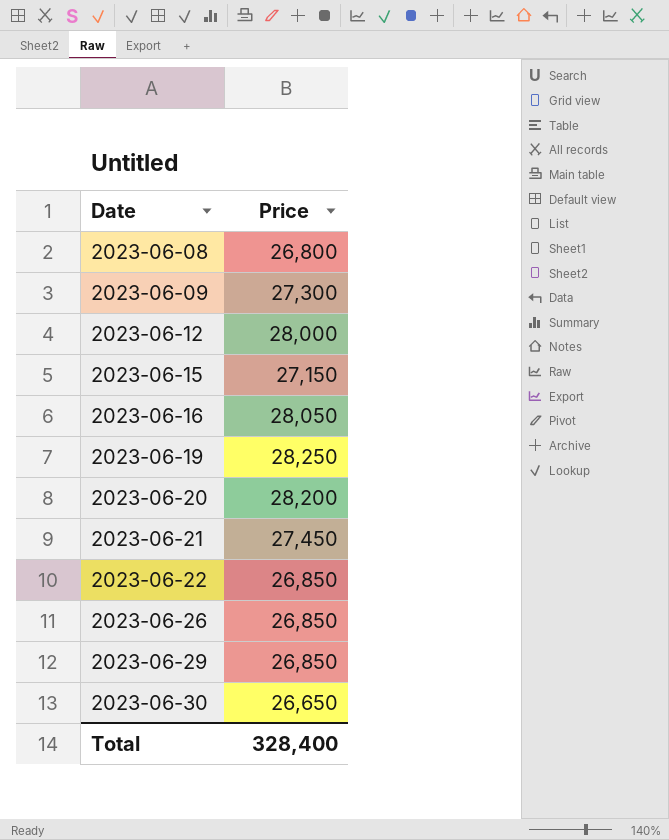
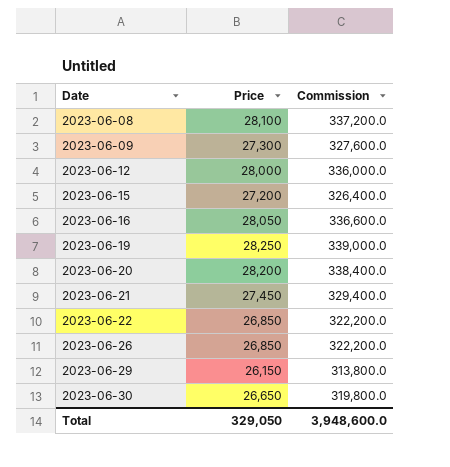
column Commission | formula: none -> [Price] * 12
2023-06-08 | Price: 26,800 -> 28,100
2023-06-15 | Price: 27,150 -> 27,200
2023-06-29 | Price: 26,850 -> 26,150
Total | Price: 328,400 -> 329,050

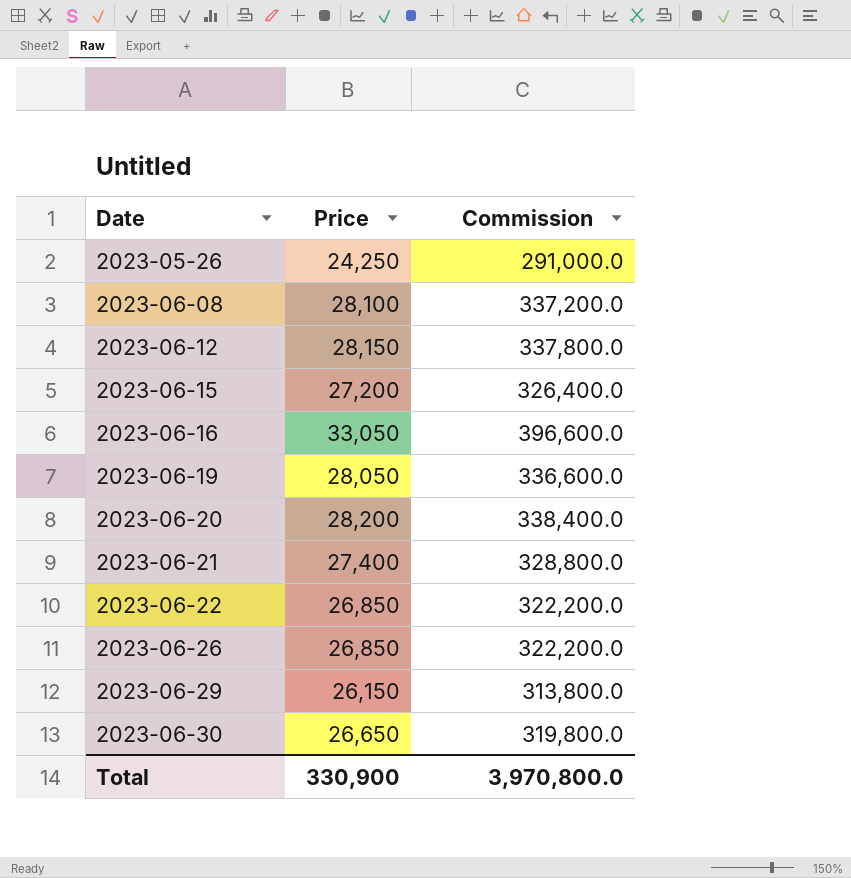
row 2023-06-09: 27,300 | 327,600.0 -> none
row 2023-05-26: none -> 24,250 | 291,000.0
2023-06-12 | Price: 28,000 -> 28,150
2023-06-12 | Commission: 336,000.0 -> 337,800.0
2023-06-16 | Price: 28,050 -> 33,050
2023-06-16 | Commission: 336,600.0 -> 396,600.0
2023-06-19 | Price: 28,250 -> 28,050
2023-06-19 | Commission: 339,000.0 -> 336,600.0
2023-06-21 | Price: 27,450 -> 27,400
2023-06-21 | Commission: 329,400.0 -> 328,800.0
Total | Price: 329,050 -> 330,900
Total | Commission: 3,948,600.0 -> 3,970,800.0

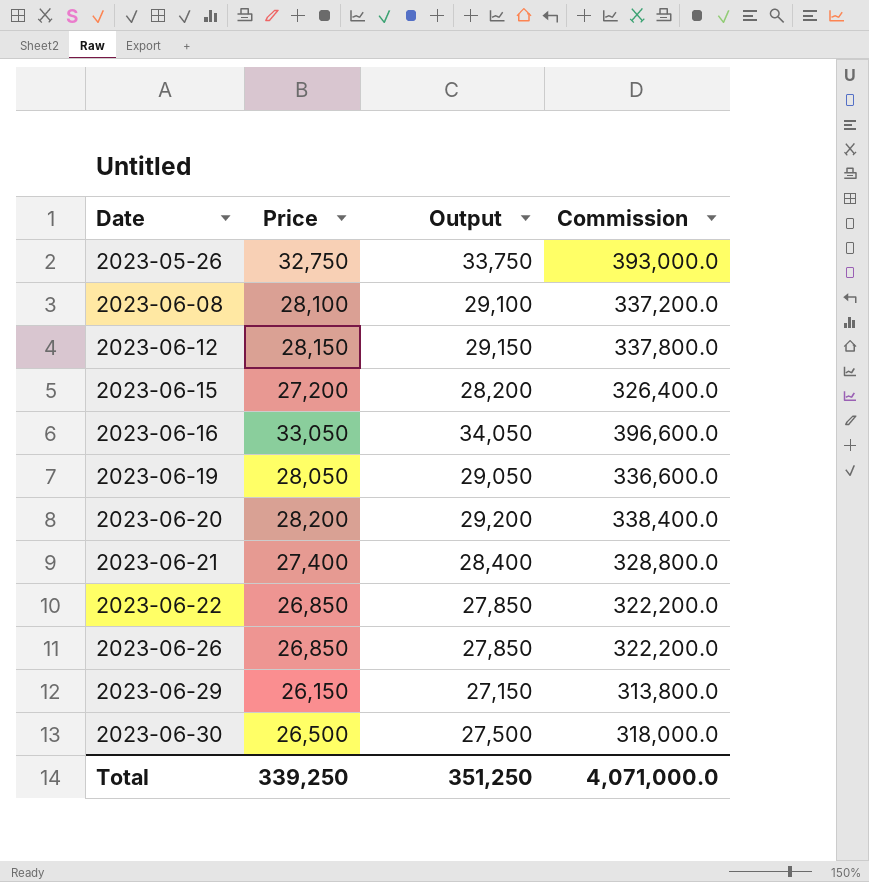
column Output | formula: none -> [Price] + 1000
2023-05-26 | Price: 24,250 -> 32,750
2023-05-26 | Commission: 291,000.0 -> 393,000.0
2023-06-30 | Price: 26,650 -> 26,500
2023-06-30 | Commission: 319,800.0 -> 318,000.0
Total | Price: 330,900 -> 339,250
Total | Commission: 3,970,800.0 -> 4,071,000.0

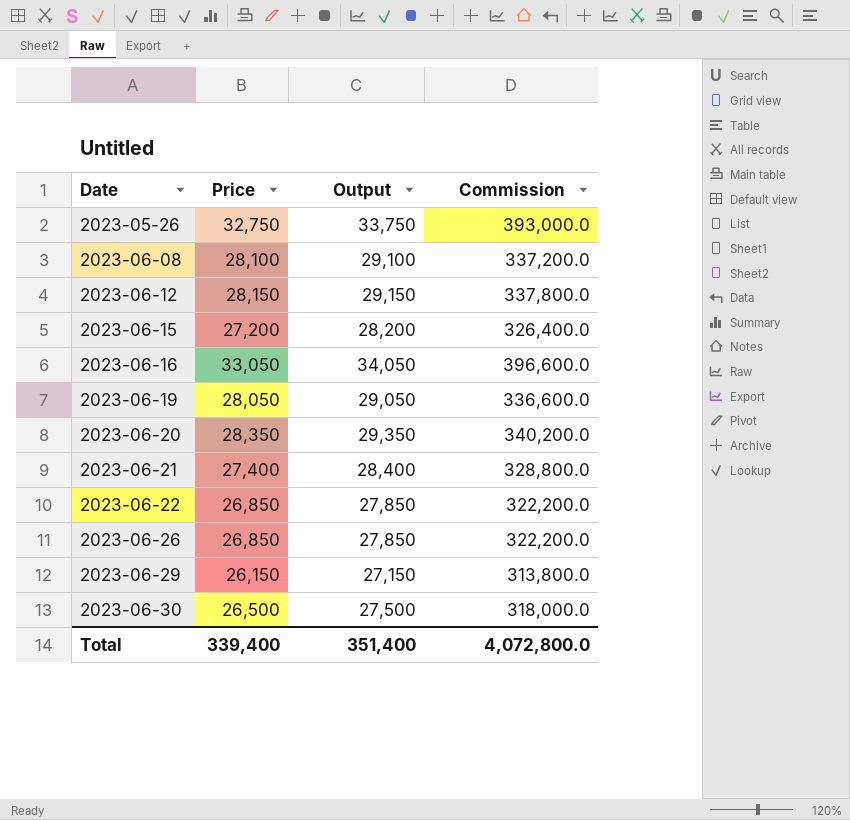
2023-06-20 | Price: 28,200 -> 28,350
2023-06-20 | Output: 29,200 -> 29,350
2023-06-20 | Commission: 338,400.0 -> 340,200.0
Total | Price: 339,250 -> 339,400
Total | Output: 351,250 -> 351,400
Total | Commission: 4,071,000.0 -> 4,072,800.0

